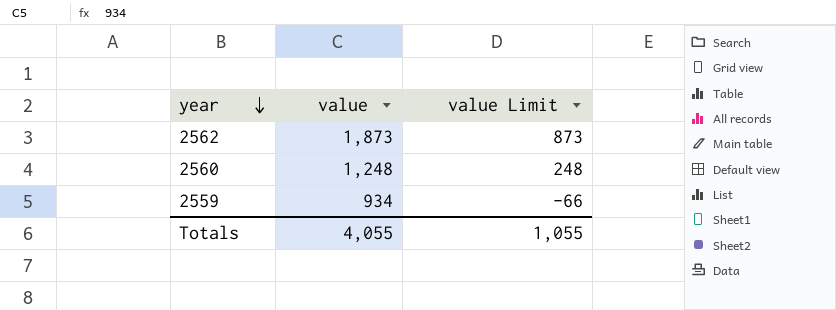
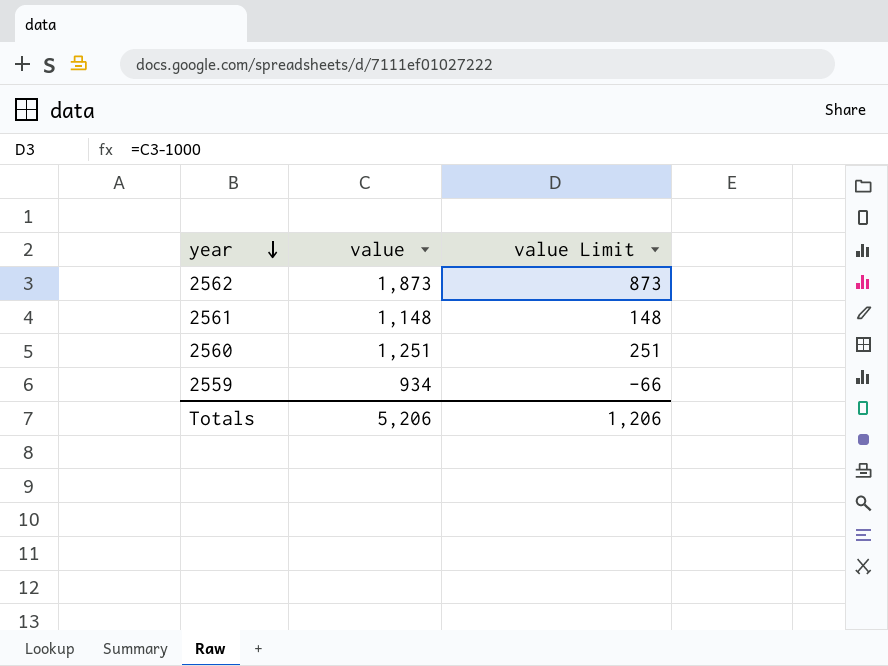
row 2561: none -> 1,148 | 148
2560 | value: 1,248 -> 1,251
2560 | value Limit: 248 -> 251
Totals | value: 4,055 -> 5,206
Totals | value Limit: 1,055 -> 1,206

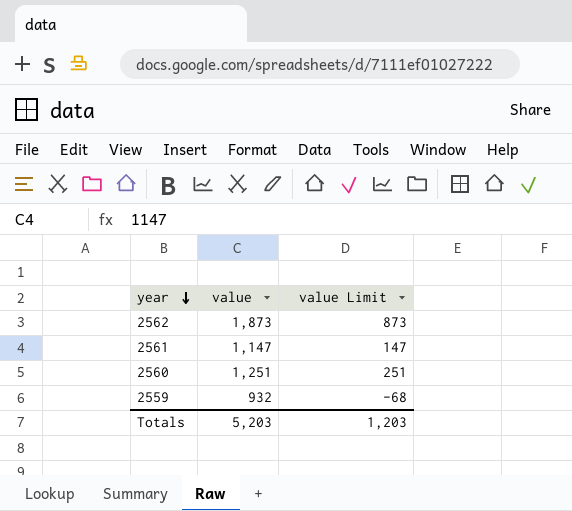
2561 | value: 1,148 -> 1,147
2561 | value Limit: 148 -> 147
2559 | value: 934 -> 932
2559 | value Limit: -66 -> -68
Totals | value: 5,206 -> 5,203
Totals | value Limit: 1,206 -> 1,203

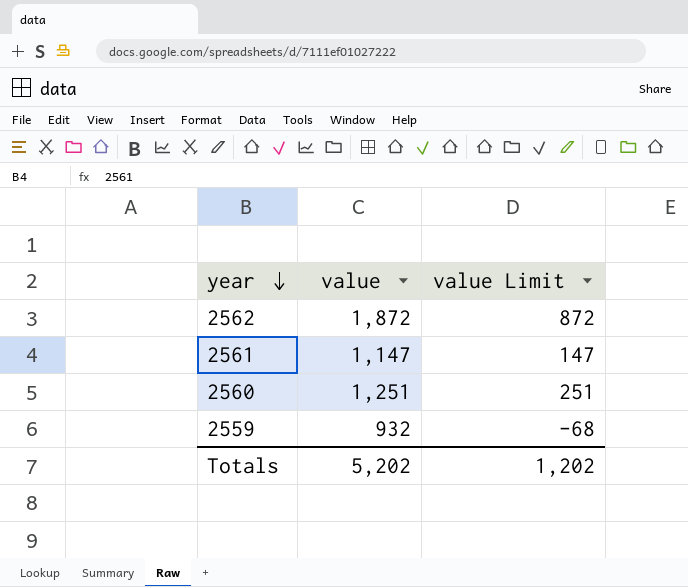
2562 | value: 1,873 -> 1,872
2562 | value Limit: 873 -> 872
Totals | value: 5,203 -> 5,202
Totals | value Limit: 1,203 -> 1,202

